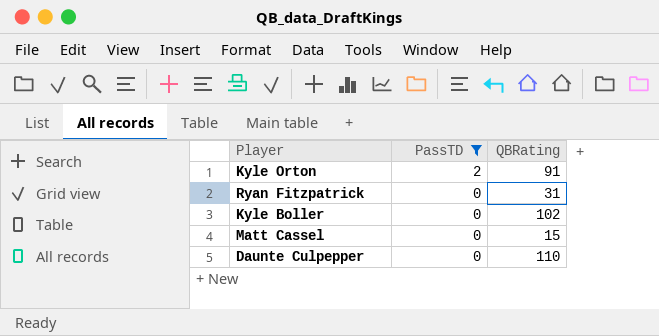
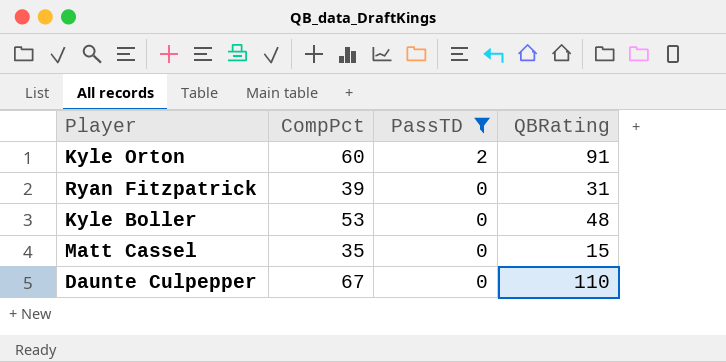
column CompPct | position: none -> 2
Kyle Boller | QBRating: 102 -> 48

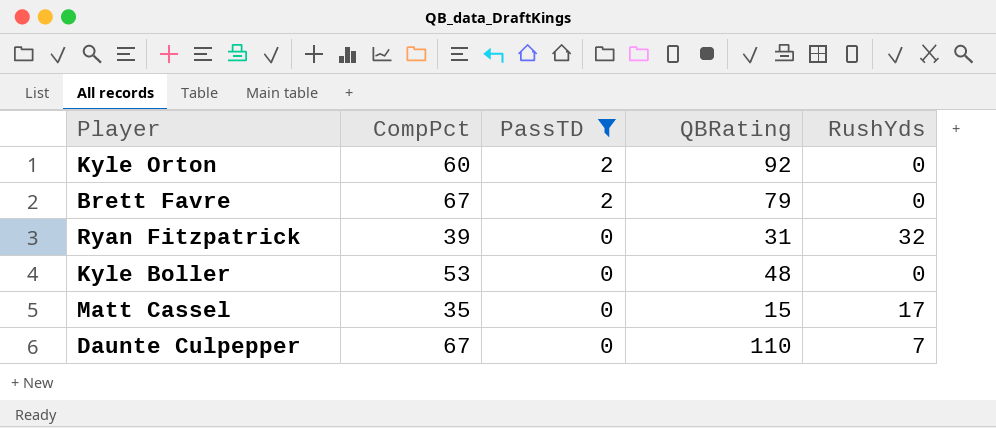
column RushYds | position: none -> 5
Kyle Orton | QBRating: 91 -> 92
row Brett Favre: none -> 67 | 2 | 79 | 0

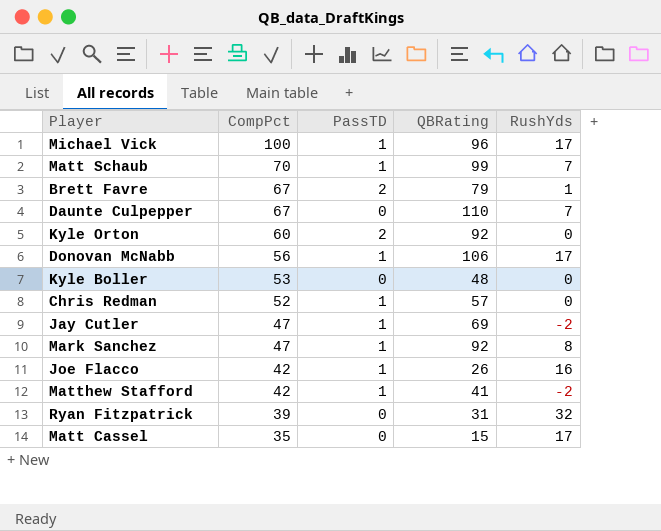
filter: PassTD != 1 -> none
row order: PassTD descending -> CompPct descending
Brett Favre | RushYds: 0 -> 1

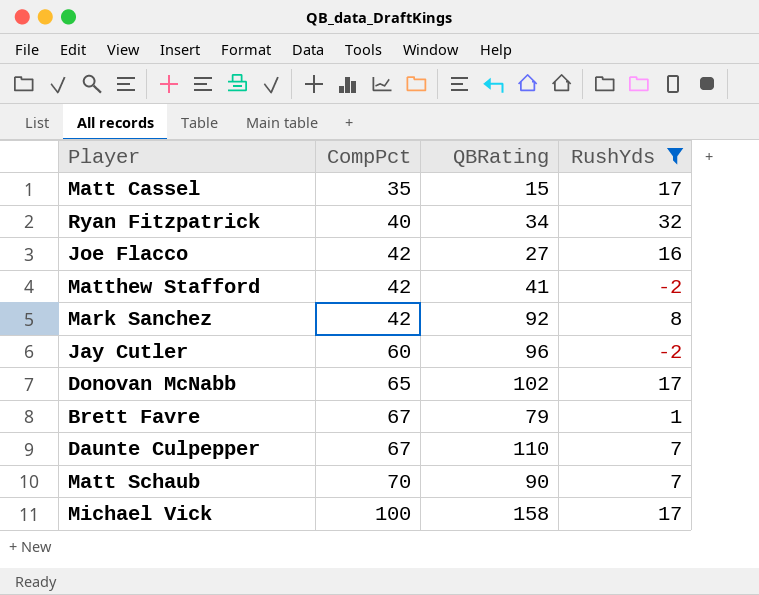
filter: none -> RushYds != 0
row order: CompPct descending -> CompPct ascending
column PassTD | position: 3 -> none
Ryan Fitzpatrick | CompPct: 39 -> 40
Ryan Fitzpatrick | QBRating: 31 -> 34
Joe Flacco | QBRating: 26 -> 27
Mark Sanchez | CompPct: 47 -> 42
Jay Cutler | CompPct: 47 -> 60
Jay Cutler | QBRating: 69 -> 96
Donovan McNabb | CompPct: 56 -> 65
Donovan McNabb | QBRating: 106 -> 102
Matt Schaub | QBRating: 99 -> 90
Michael Vick | QBRating: 96 -> 158

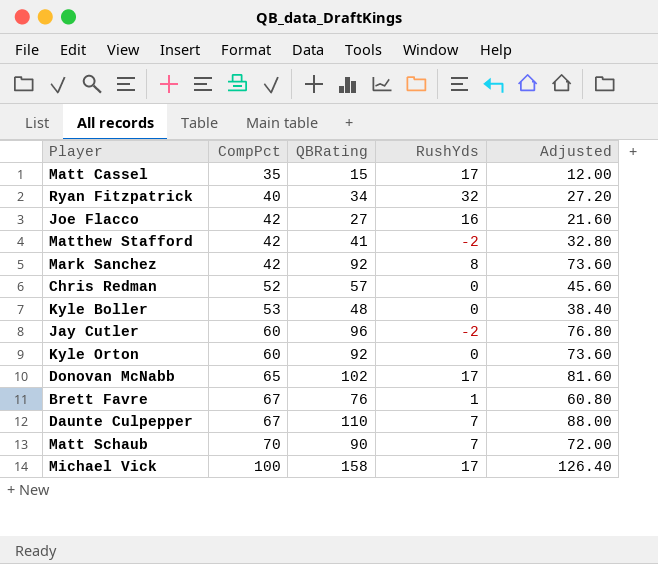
filter: RushYds != 0 -> none
column Adjusted | formula: none -> [QBRating] * 0.8
Brett Favre | QBRating: 79 -> 76

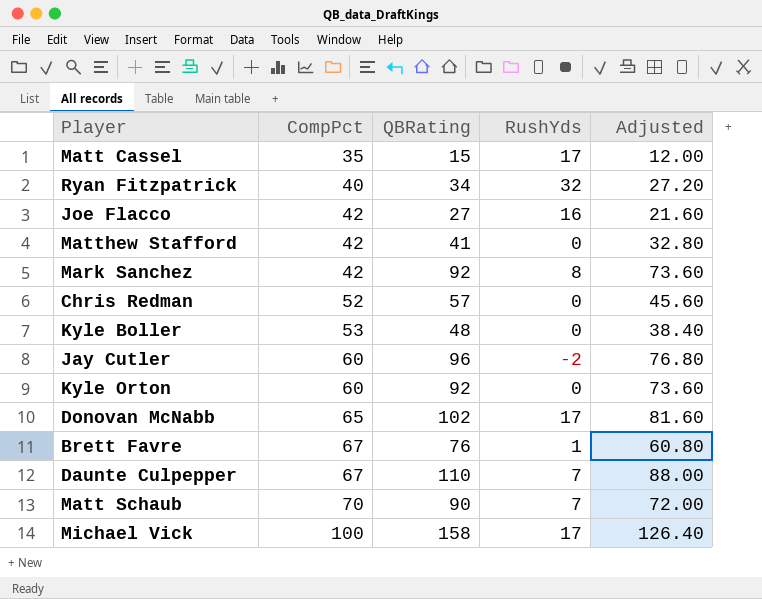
Matthew Stafford | RushYds: -2 -> 0

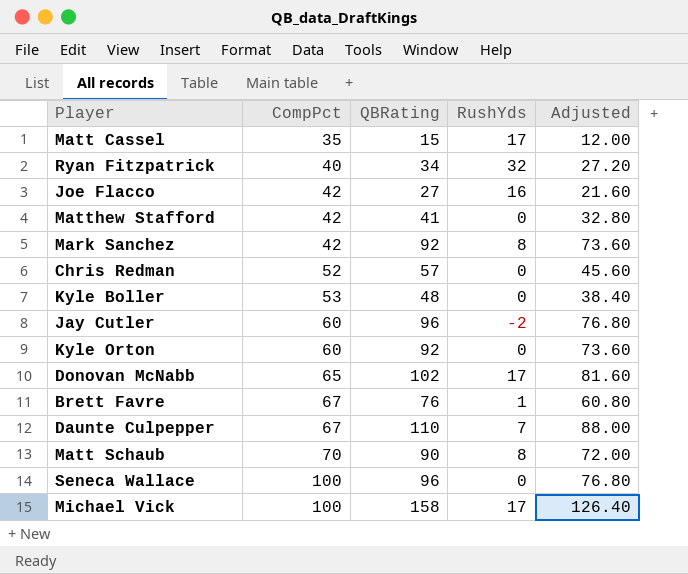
Matt Schaub | RushYds: 7 -> 8
row Seneca Wallace: none -> 100 | 96 | 0 | 76.80

